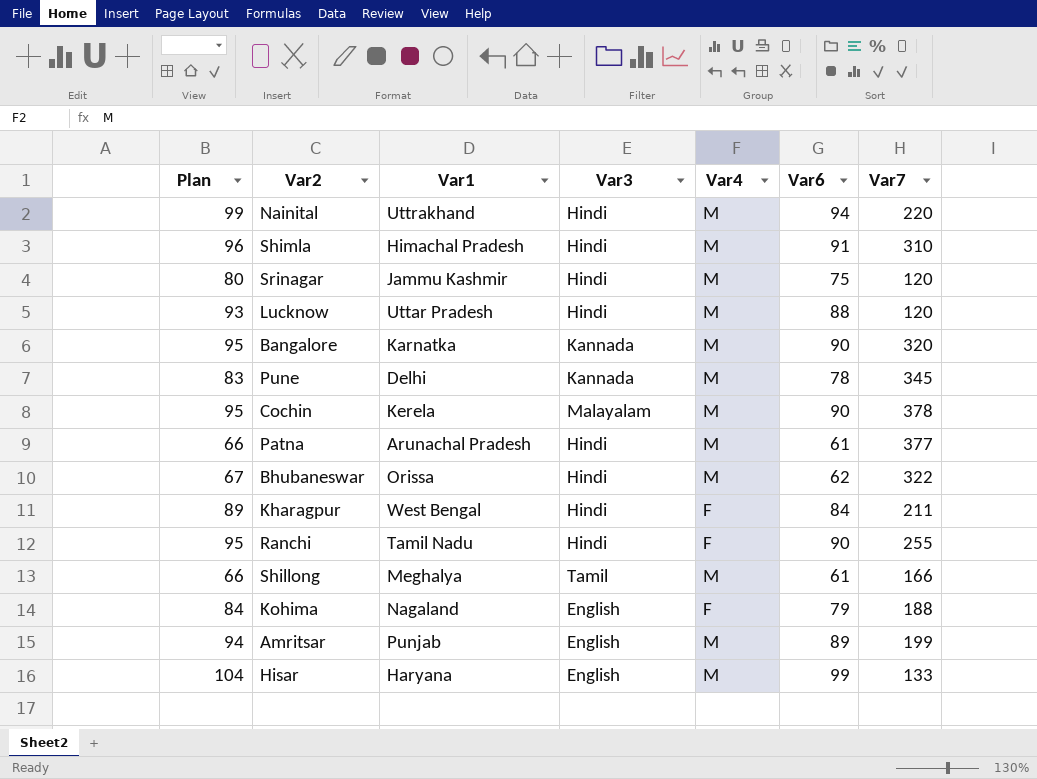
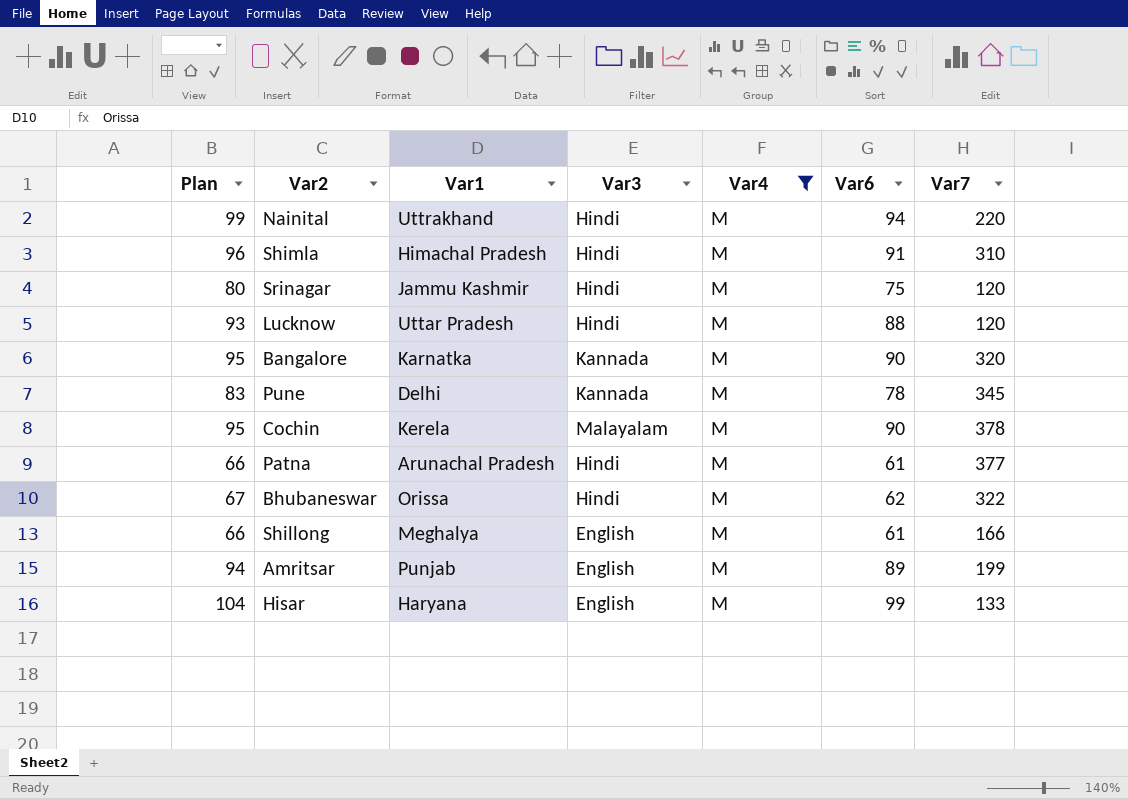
filter: none -> Var4 = M
Shillong | Var3: Tamil -> English

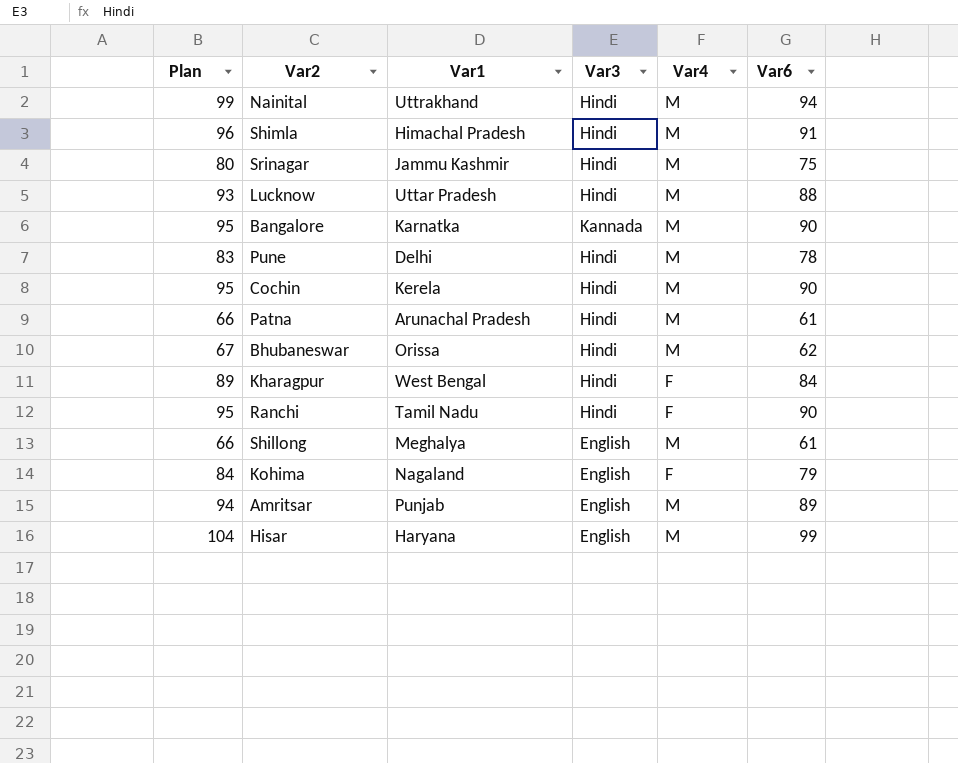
filter: Var4 = M -> none
column Var7 | position: 7 -> none
Pune | Var3: Kannada -> Hindi
Cochin | Var3: Malayalam -> Hindi

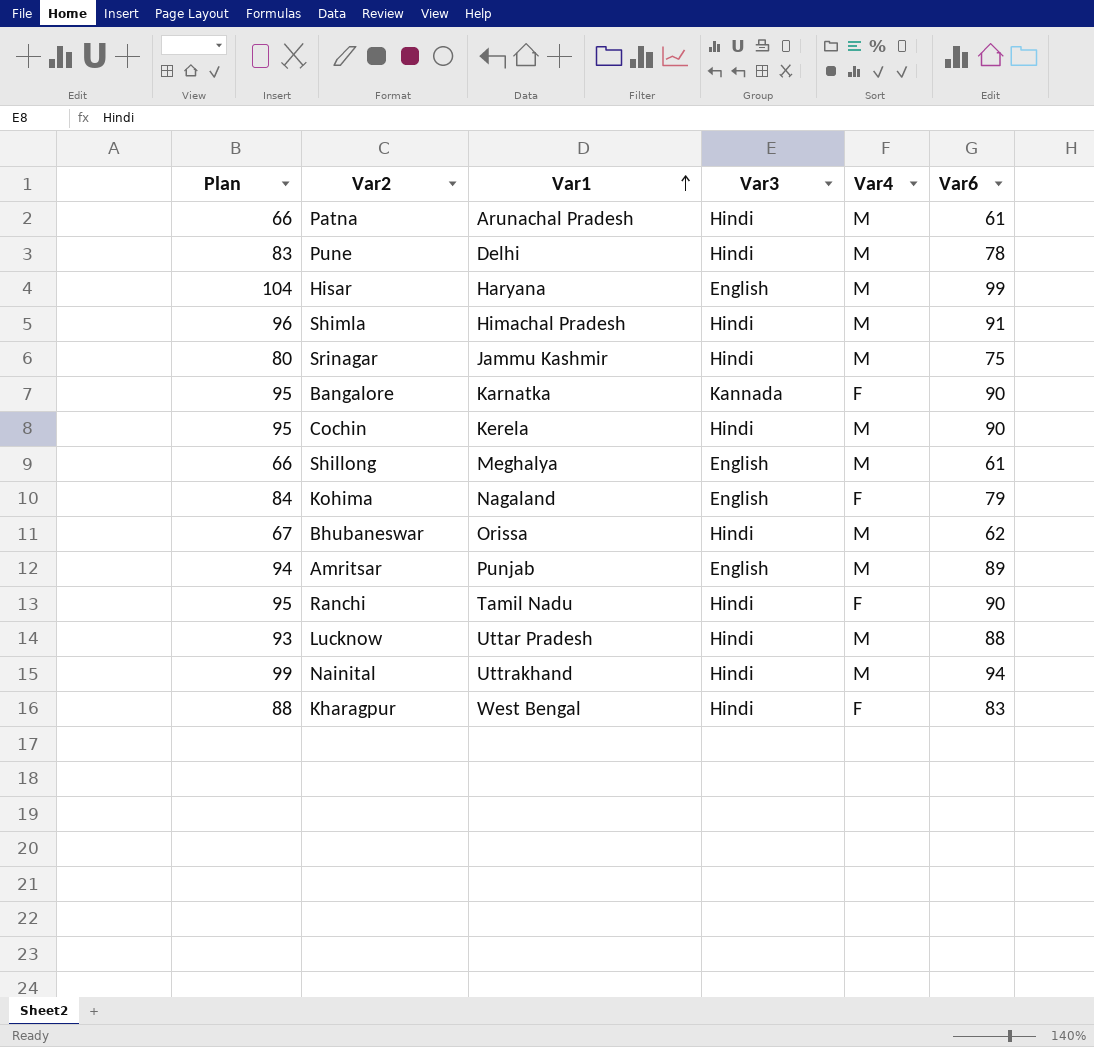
row order: none -> Var1 ascending
Bangalore | Var4: M -> F
Kharagpur | Plan: 89 -> 88
Kharagpur | Var6: 84 -> 83

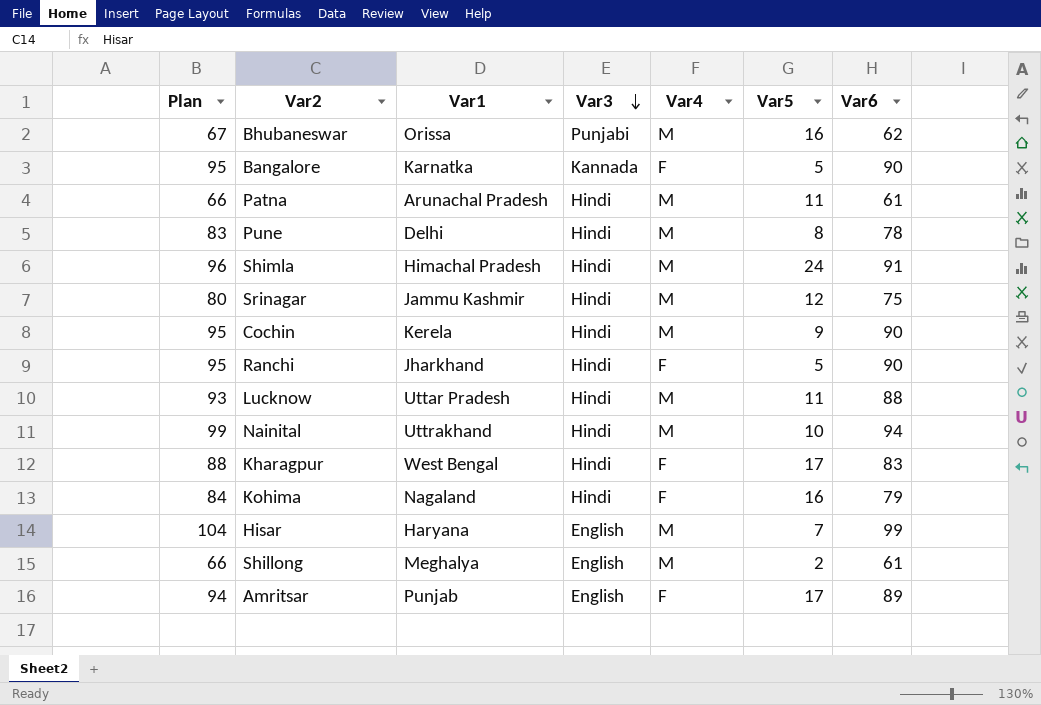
row order: Var1 ascending -> Var3 descending
column Var5 | position: none -> 6
Bhubaneswar | Var3: Hindi -> Punjabi
Ranchi | Var1: Tamil Nadu -> Jharkhand
Kohima | Var3: English -> Hindi
Amritsar | Var4: M -> F

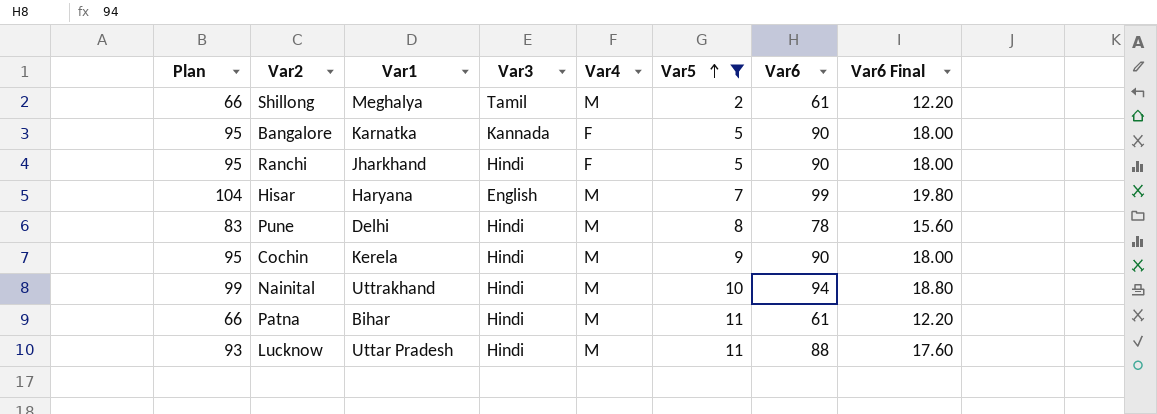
filter: none -> Var5 <= 11
row order: Var3 descending -> Var5 ascending
column Var6 Final | formula: none -> [Var6] * 0.2
Shillong | Var3: English -> Tamil
Patna | Var1: Arunachal Pradesh -> Bihar

